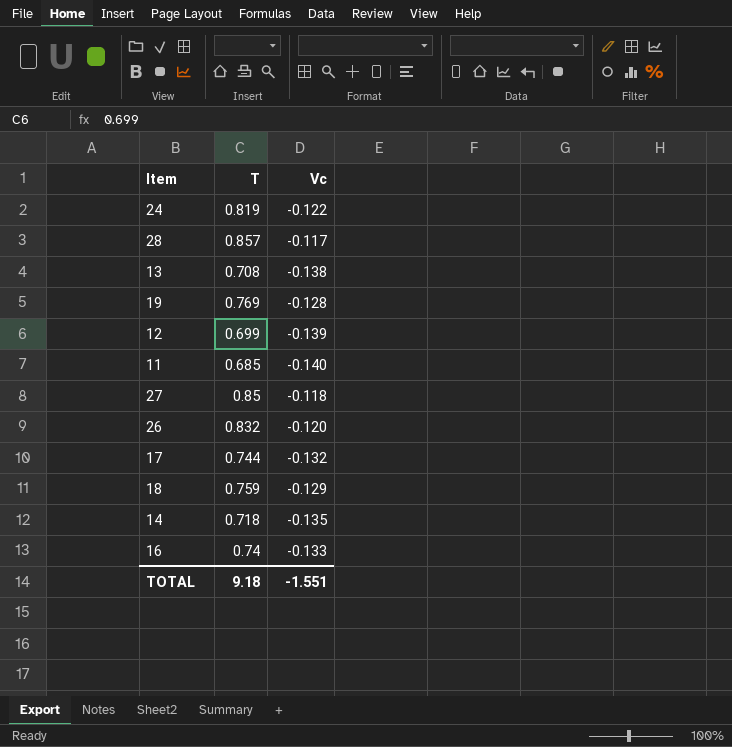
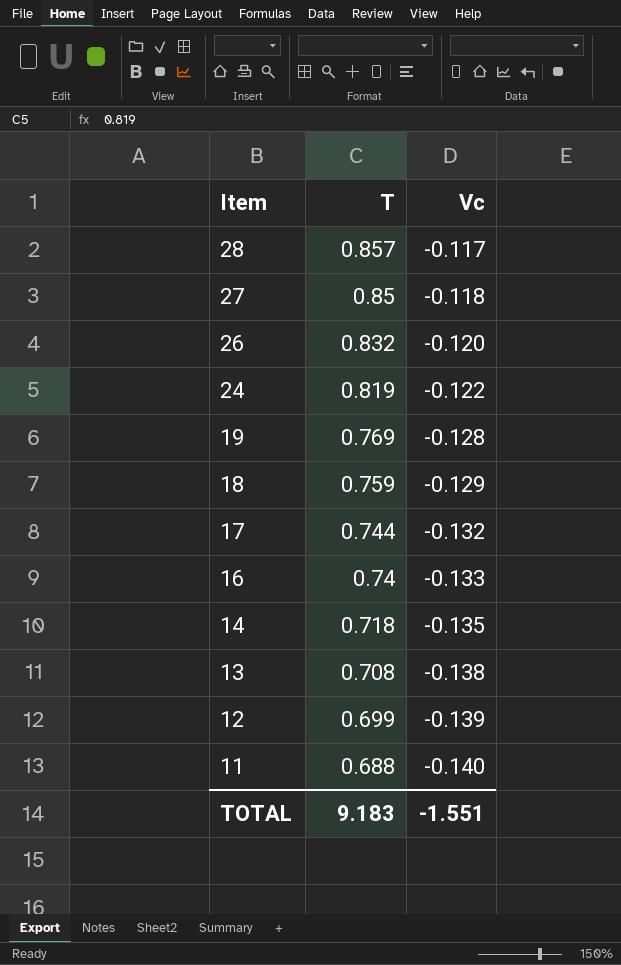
row order: none -> Item descending
11 | T: 0.685 -> 0.688
TOTAL | T: 9.18 -> 9.183

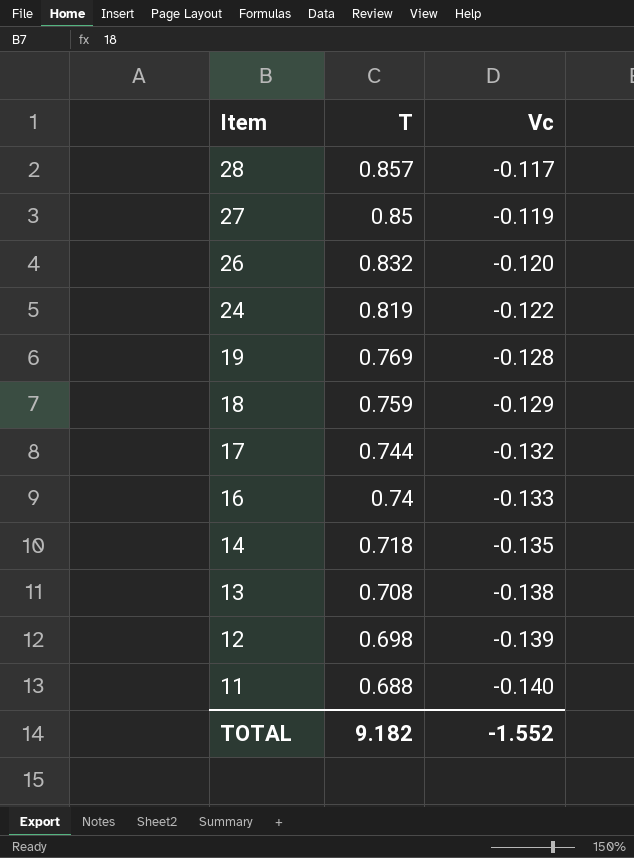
27 | Vc: -0.118 -> -0.119
12 | T: 0.699 -> 0.698
TOTAL | T: 9.183 -> 9.182
TOTAL | Vc: -1.551 -> -1.552

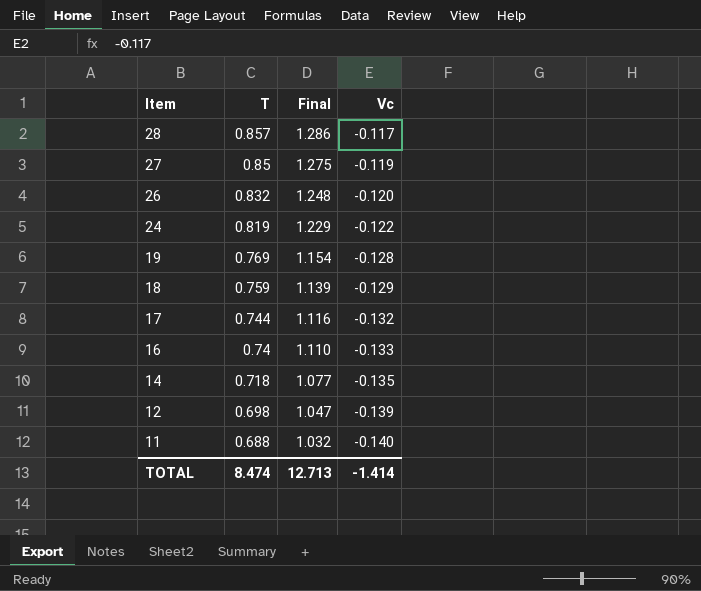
column Final | formula: none -> [T] * 1.5
row 13: 0.708 | -0.138 -> none
TOTAL | T: 9.182 -> 8.474
TOTAL | Vc: -1.552 -> -1.414

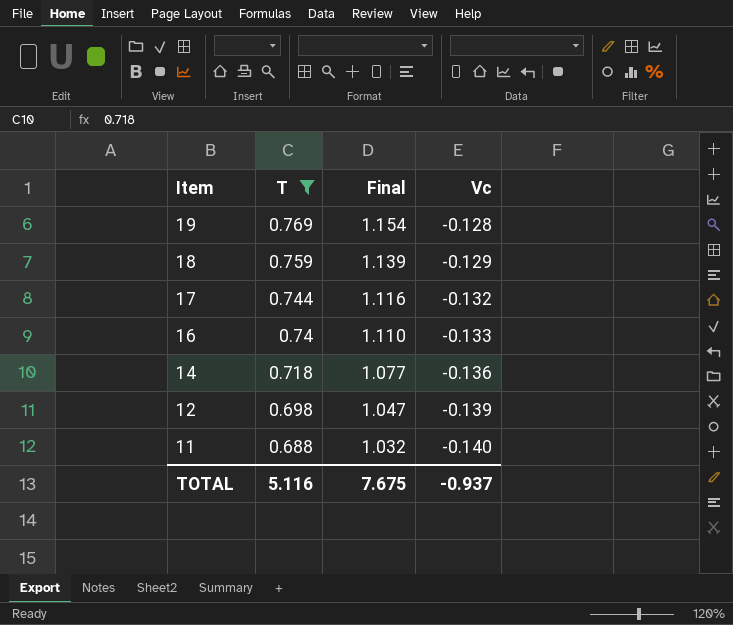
filter: none -> T <= 0.769
14 | Vc: -0.135 -> -0.136
TOTAL | T: 8.474 -> 5.116
TOTAL | Final: 12.713 -> 7.675
TOTAL | Vc: -1.414 -> -0.937

